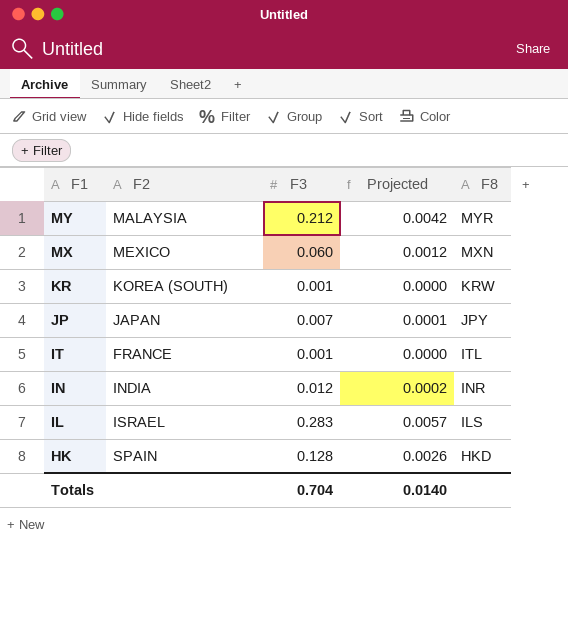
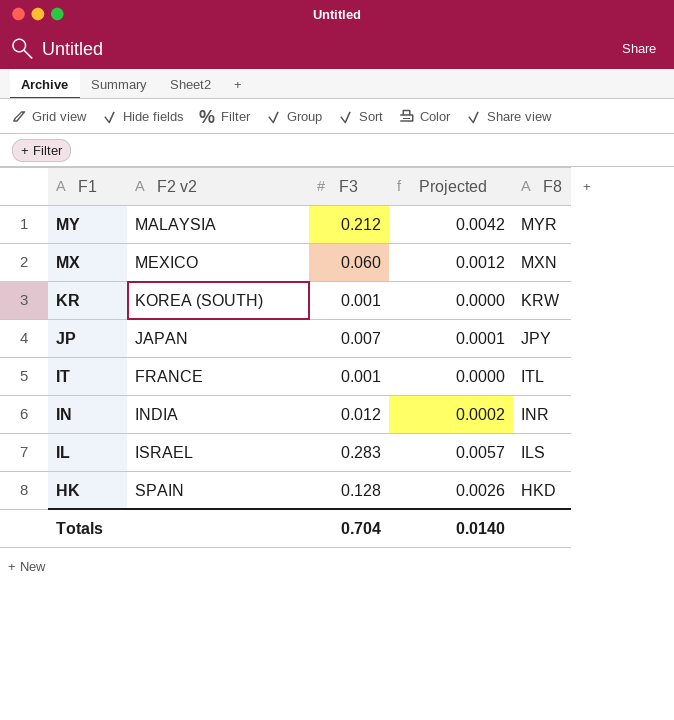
column name: F2 -> F2 v2

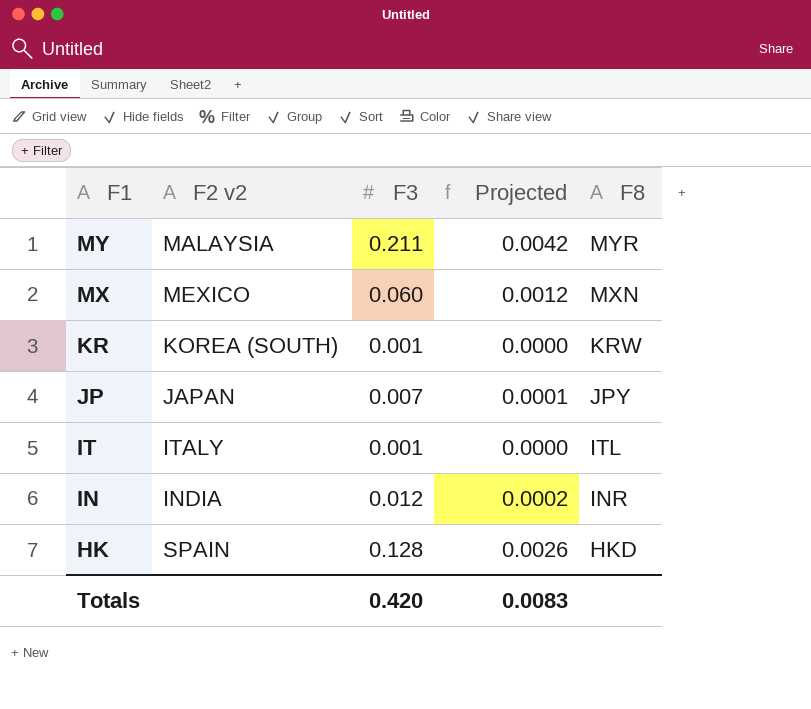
row IL: ISRAEL | 0.283 | 0.0057 | ILS -> none
MY | F3: 0.212 -> 0.211
IT | F2 v2: FRANCE -> ITALY
Totals | F3: 0.704 -> 0.420
Totals | Projected: 0.0140 -> 0.0083

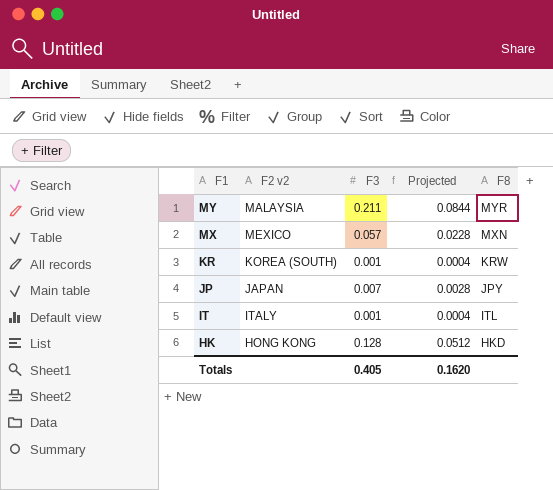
column Projected | formula: [F3] * 0.02 -> [F3] * 0.4
row IN: INDIA | 0.012 | 0.0002 | INR -> none
MX | F3: 0.060 -> 0.057
HK | F2 v2: SPAIN -> HONG KONG
Totals | F3: 0.420 -> 0.405
Totals | Projected: 0.0083 -> 0.1620

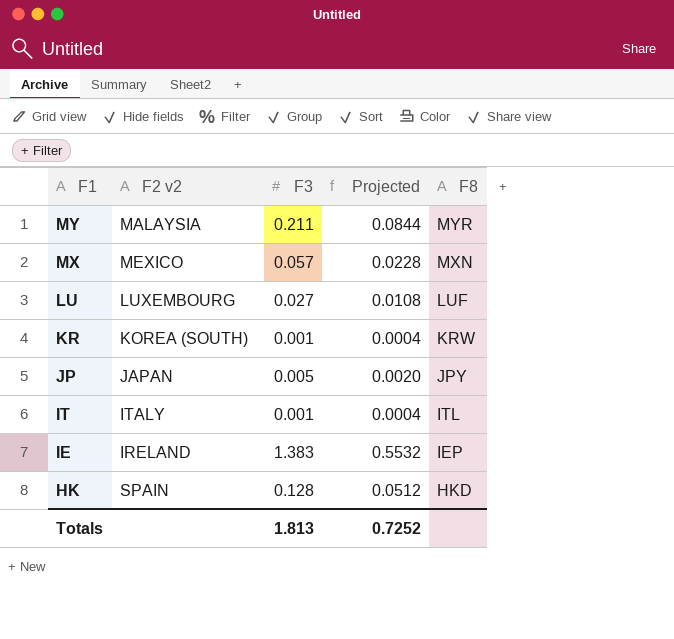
row LU: none -> LUXEMBOURG | 0.027 | 0.0108 | LUF
JP | F3: 0.007 -> 0.005
JP | Projected: 0.0028 -> 0.0020
row IE: none -> IRELAND | 1.383 | 0.5532 | IEP
HK | F2 v2: HONG KONG -> SPAIN
Totals | F3: 0.405 -> 1.813
Totals | Projected: 0.1620 -> 0.7252

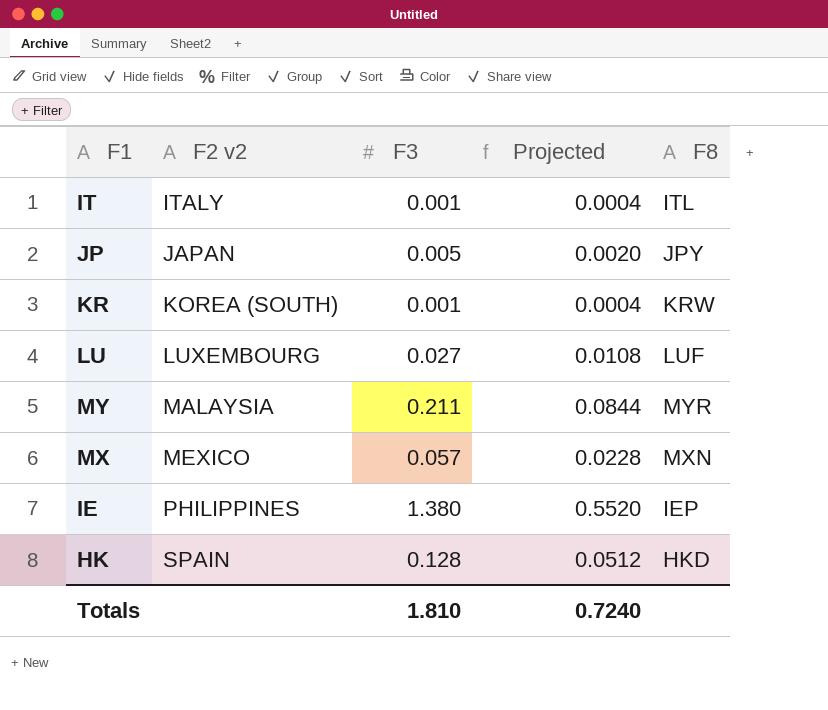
row order: F1 descending -> F2 v2 ascending
IE | F2 v2: IRELAND -> PHILIPPINES
IE | F3: 1.383 -> 1.380
IE | Projected: 0.5532 -> 0.5520
Totals | F3: 1.813 -> 1.810
Totals | Projected: 0.7252 -> 0.7240

